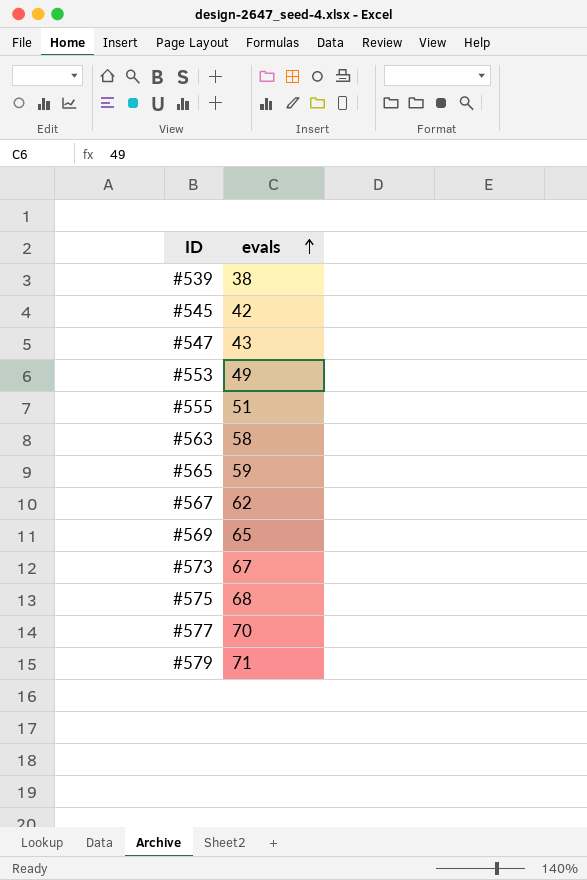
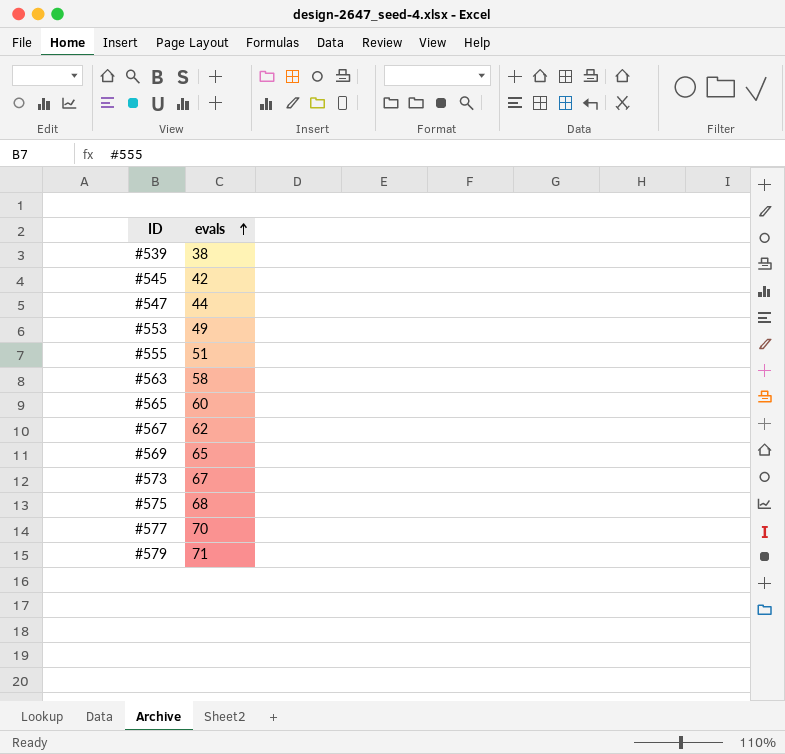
#547 | evals: 43 -> 44
#565 | evals: 59 -> 60

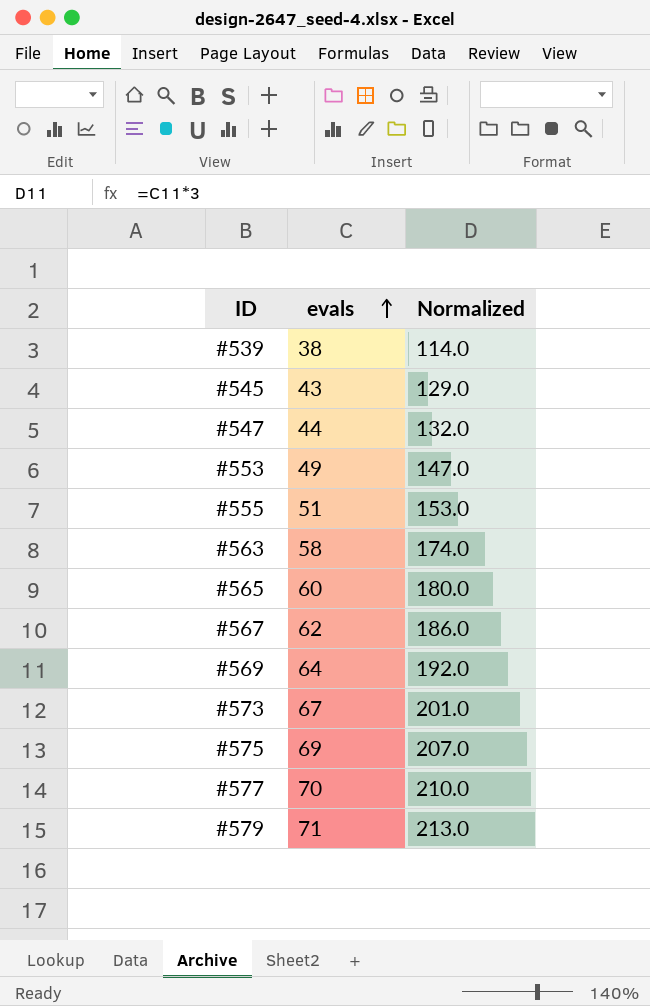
column Normalized | formula: none -> [evals] * 3
#545 | evals: 42 -> 43
#569 | evals: 65 -> 64
#575 | evals: 68 -> 69

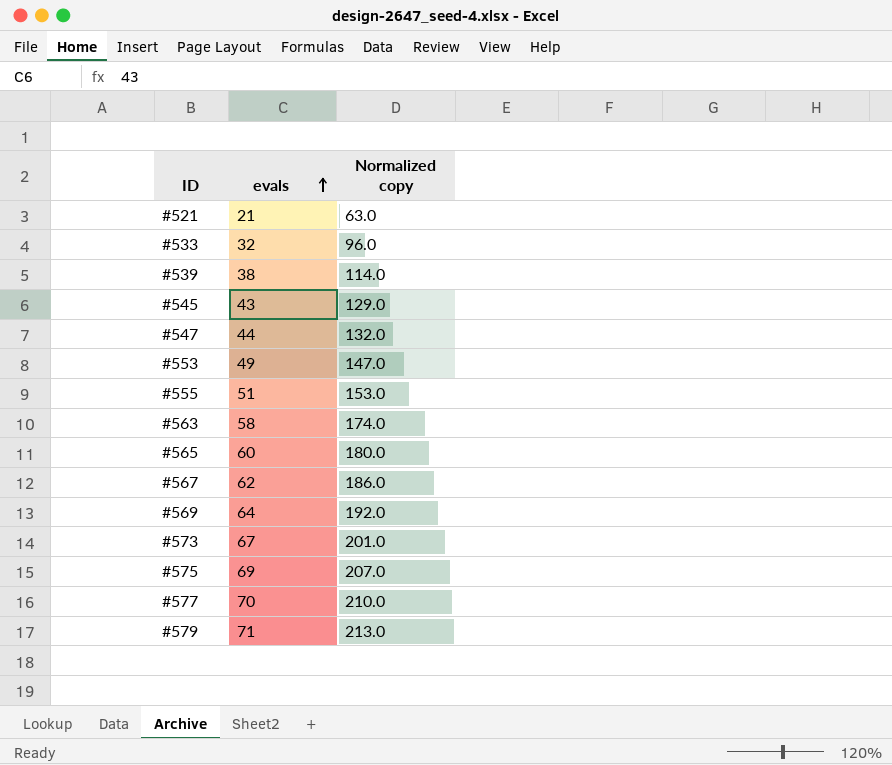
column name: Normalized -> Normalized copy
row #521: none -> 21 | 63.0
row #533: none -> 32 | 96.0

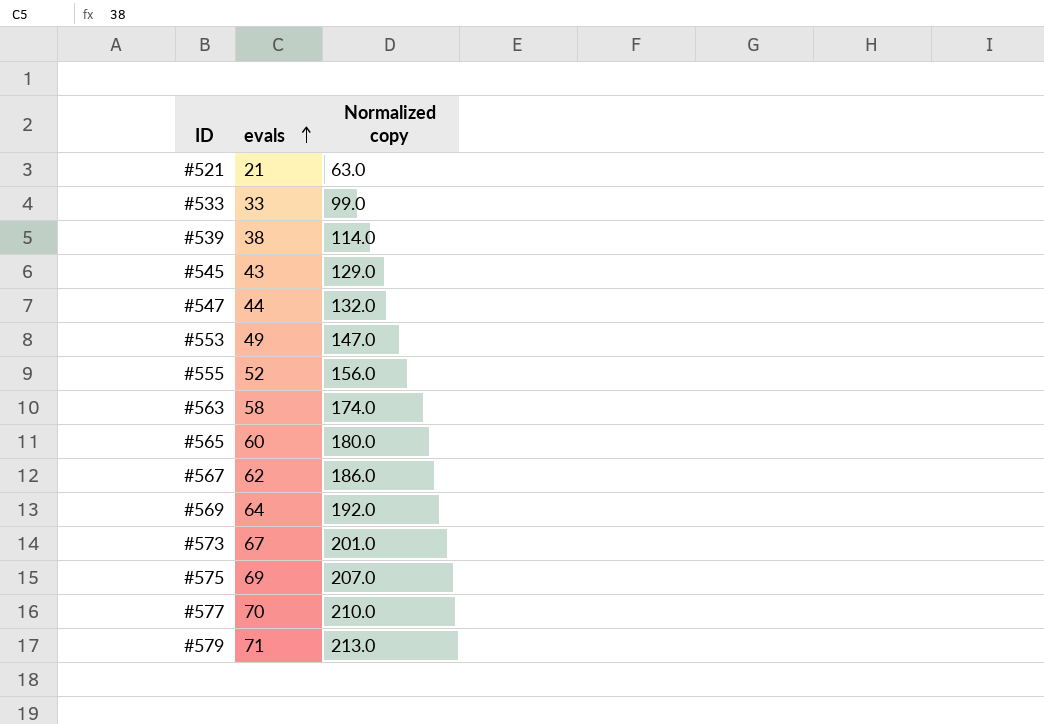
#533 | evals: 32 -> 33
#533 | Normalized copy: 96.0 -> 99.0
#555 | evals: 51 -> 52
#555 | Normalized copy: 153.0 -> 156.0

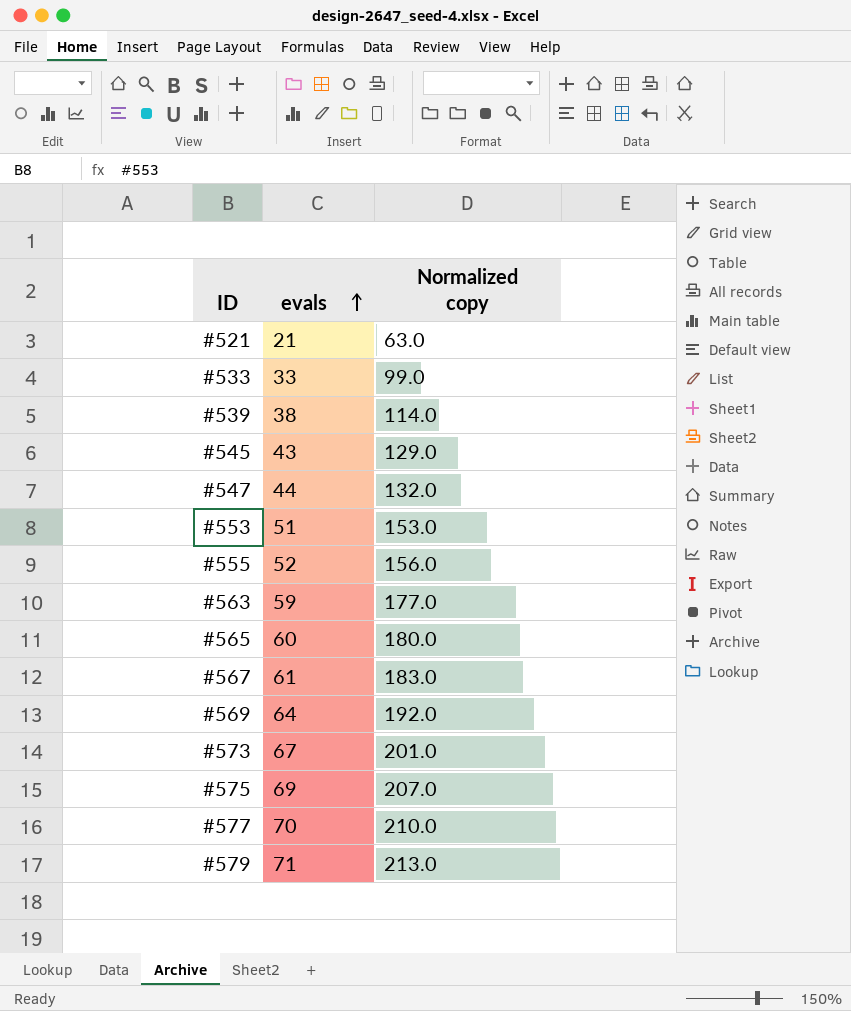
#553 | evals: 49 -> 51
#553 | Normalized copy: 147.0 -> 153.0
#563 | evals: 58 -> 59
#563 | Normalized copy: 174.0 -> 177.0
#567 | evals: 62 -> 61
#567 | Normalized copy: 186.0 -> 183.0

